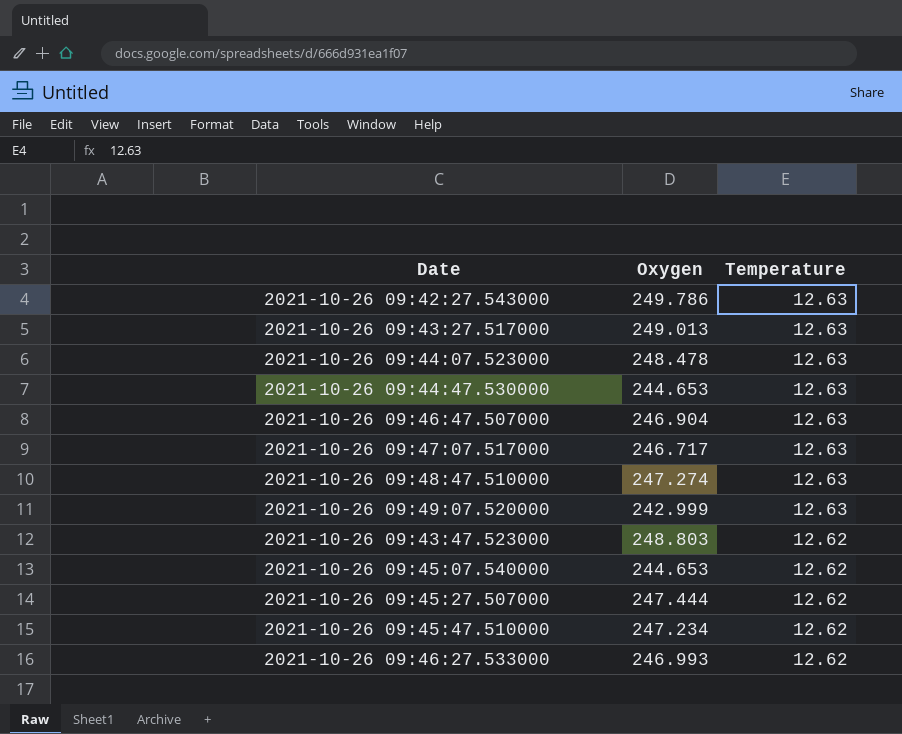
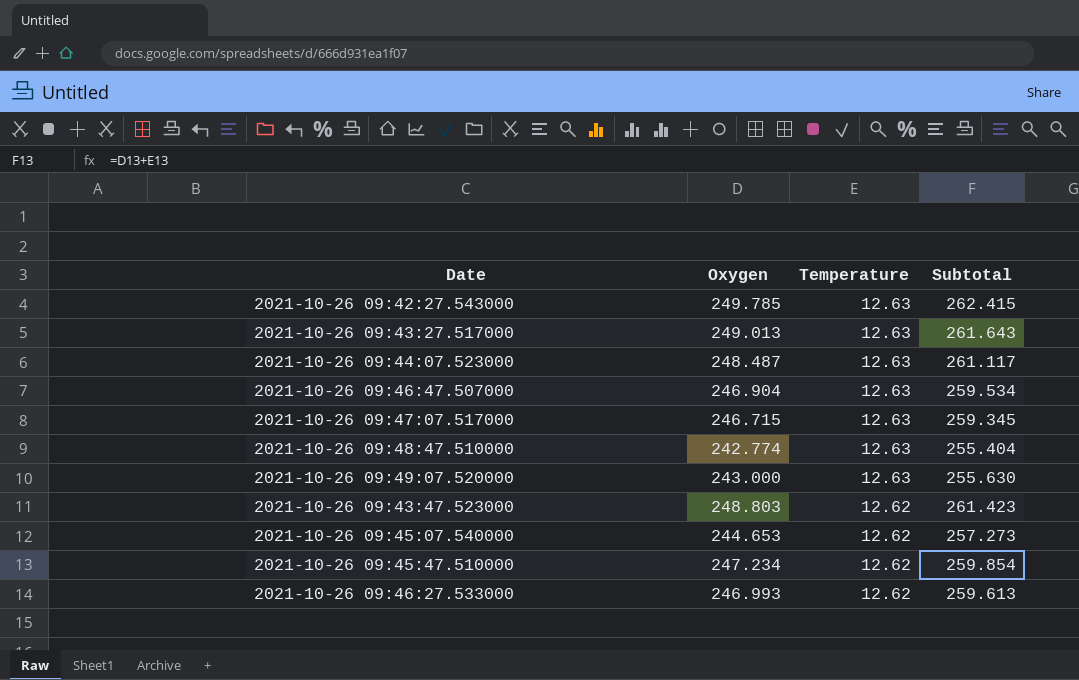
column Subtotal | formula: none -> [Oxygen] + [Temperature]
row 2021-10-26 09:44:47.530000: 244.653 | 12.63 -> none
row 2021-10-26 09:45:27.507000: 247.444 | 12.62 -> none
2021-10-26 09:42:27.543000 | Oxygen: 249.786 -> 249.785
2021-10-26 09:44:07.523000 | Oxygen: 248.478 -> 248.487
2021-10-26 09:47:07.517000 | Oxygen: 246.717 -> 246.715
2021-10-26 09:48:47.510000 | Oxygen: 247.274 -> 242.774
2021-10-26 09:49:07.520000 | Oxygen: 242.999 -> 243.000

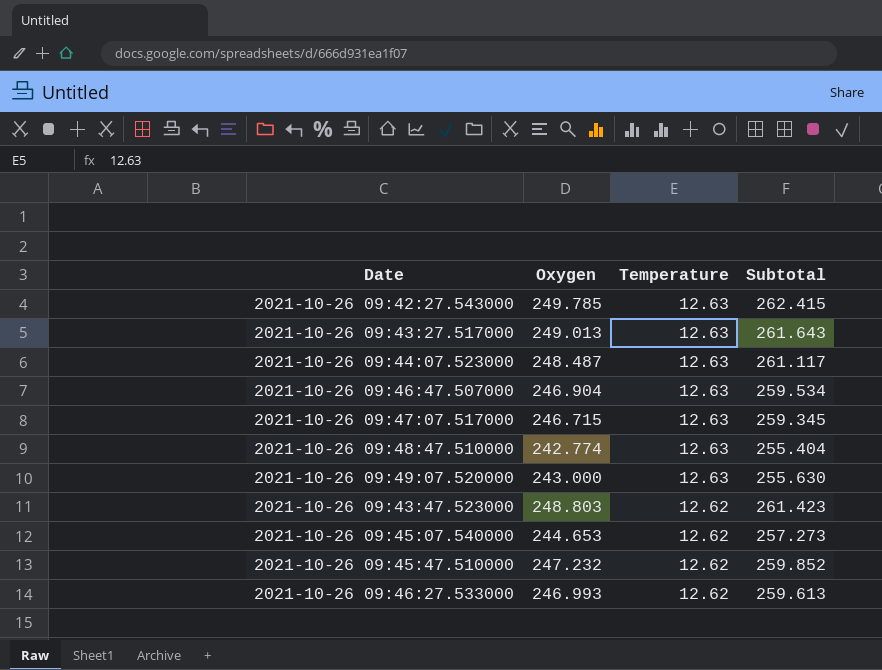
2021-10-26 09:45:47.510000 | Oxygen: 247.234 -> 247.232
2021-10-26 09:45:47.510000 | Subtotal: 259.854 -> 259.852

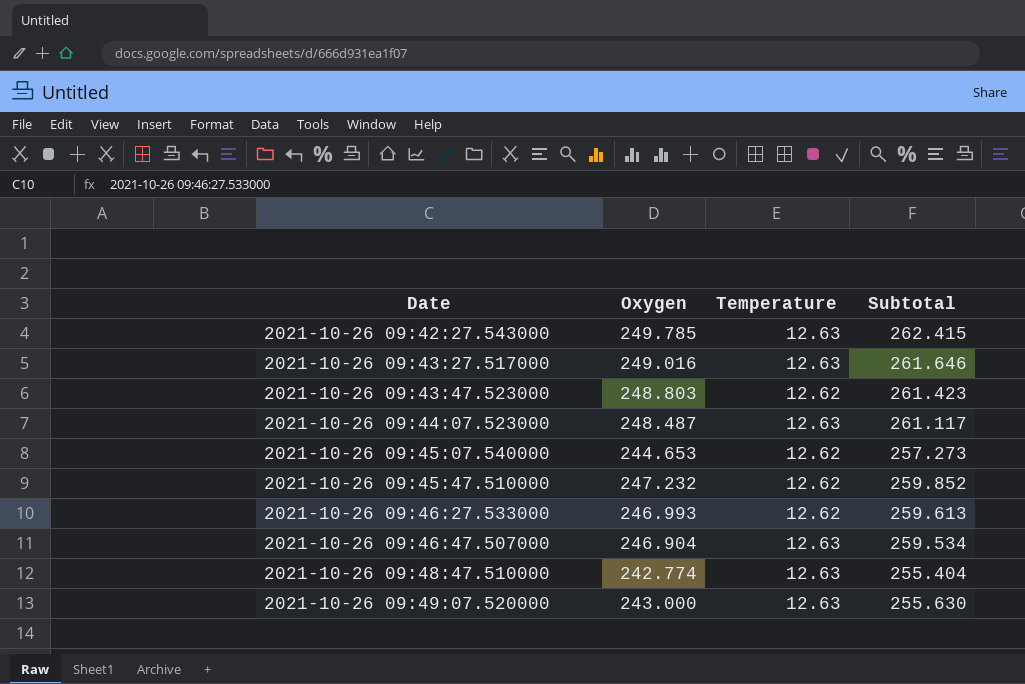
row order: Temperature descending -> Date ascending
row 2021-10-26 09:47:07.517000: 246.715 | 12.63 | 259.345 -> none
2021-10-26 09:43:27.517000 | Oxygen: 249.013 -> 249.016
2021-10-26 09:43:27.517000 | Subtotal: 261.643 -> 261.646

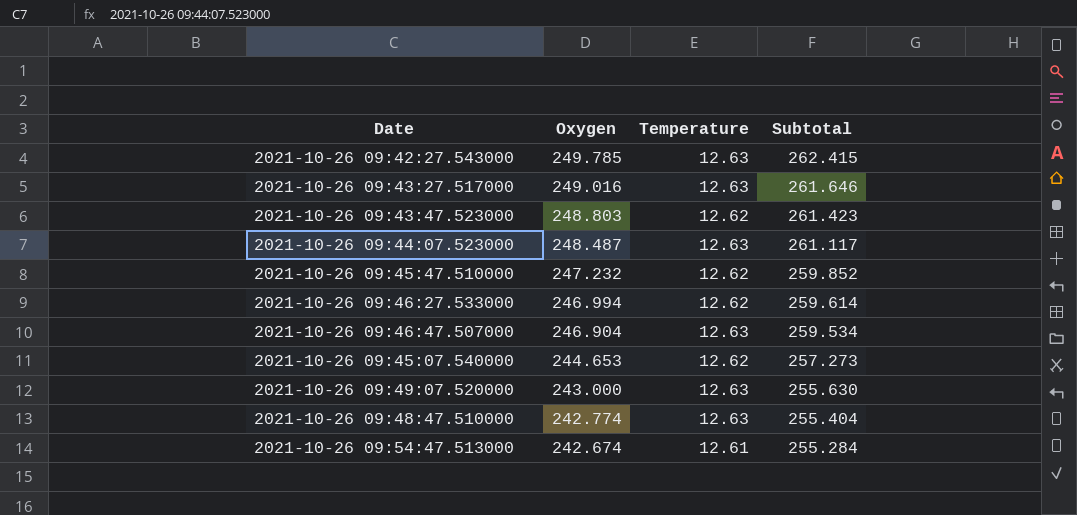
row order: Date ascending -> Oxygen descending
2021-10-26 09:46:27.533000 | Oxygen: 246.993 -> 246.994
2021-10-26 09:46:27.533000 | Subtotal: 259.613 -> 259.614
row 2021-10-26 09:54:47.513000: none -> 242.674 | 12.61 | 255.284

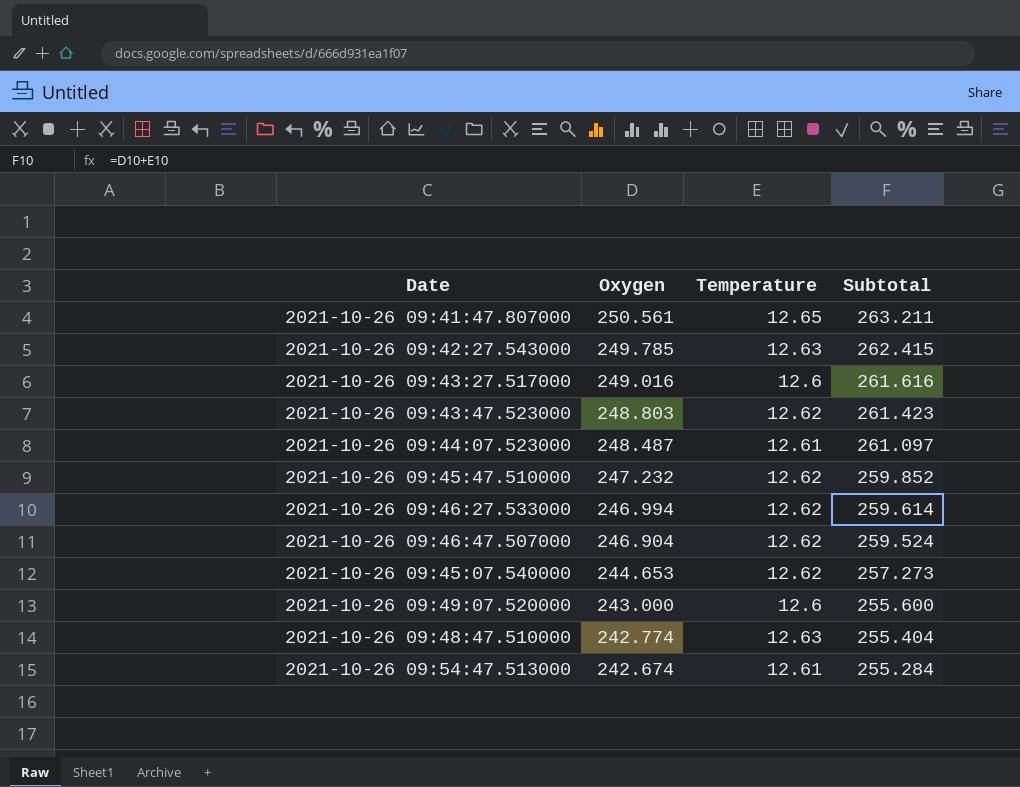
row 2021-10-26 09:41:47.807000: none -> 250.561 | 12.65 | 263.211
2021-10-26 09:43:27.517000 | Temperature: 12.63 -> 12.6
2021-10-26 09:43:27.517000 | Subtotal: 261.646 -> 261.616
2021-10-26 09:44:07.523000 | Temperature: 12.63 -> 12.61
2021-10-26 09:44:07.523000 | Subtotal: 261.117 -> 261.097
2021-10-26 09:46:47.507000 | Temperature: 12.63 -> 12.62
2021-10-26 09:46:47.507000 | Subtotal: 259.534 -> 259.524
2021-10-26 09:49:07.520000 | Temperature: 12.63 -> 12.6
2021-10-26 09:49:07.520000 | Subtotal: 255.630 -> 255.600

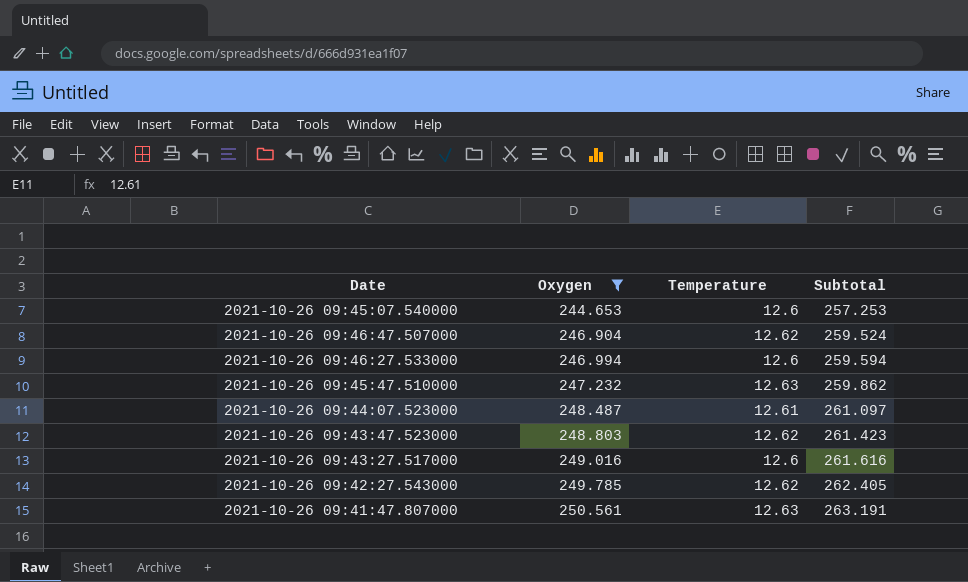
filter: none -> Oxygen >= 244.653
row order: Oxygen descending -> Oxygen ascending
2021-10-26 09:45:07.540000 | Temperature: 12.62 -> 12.6
2021-10-26 09:45:07.540000 | Subtotal: 257.273 -> 257.253
2021-10-26 09:46:27.533000 | Temperature: 12.62 -> 12.6
2021-10-26 09:46:27.533000 | Subtotal: 259.614 -> 259.594
2021-10-26 09:45:47.510000 | Temperature: 12.62 -> 12.63
2021-10-26 09:45:47.510000 | Subtotal: 259.852 -> 259.862
2021-10-26 09:42:27.543000 | Temperature: 12.63 -> 12.62
2021-10-26 09:42:27.543000 | Subtotal: 262.415 -> 262.405
2021-10-26 09:41:47.807000 | Temperature: 12.65 -> 12.63
2021-10-26 09:41:47.807000 | Subtotal: 263.211 -> 263.191

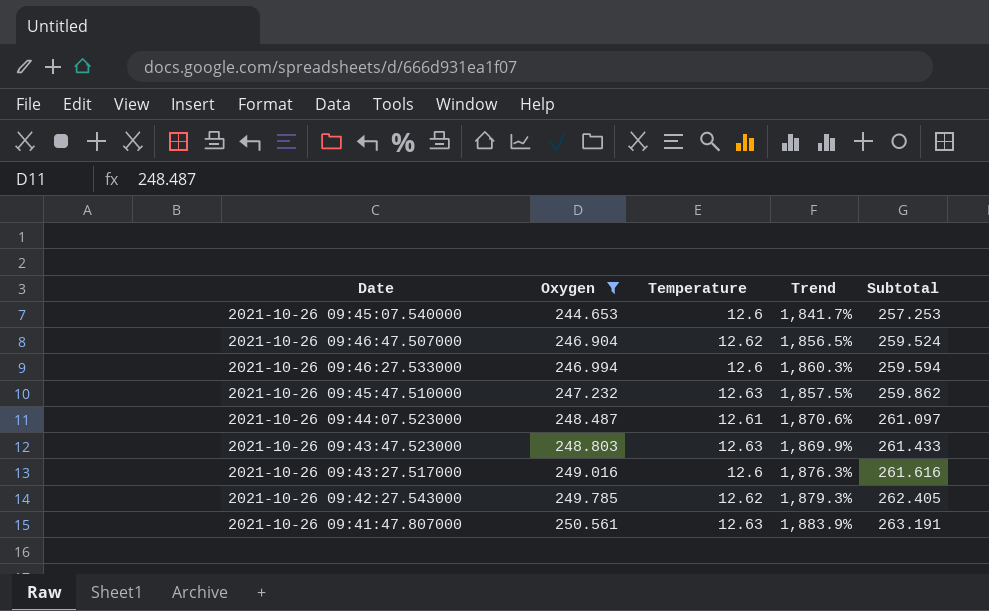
column Trend | formula: none -> ([Oxygen] - [Temperature]) / [Temperature]
2021-10-26 09:43:47.523000 | Temperature: 12.62 -> 12.63
2021-10-26 09:43:47.523000 | Subtotal: 261.423 -> 261.433

